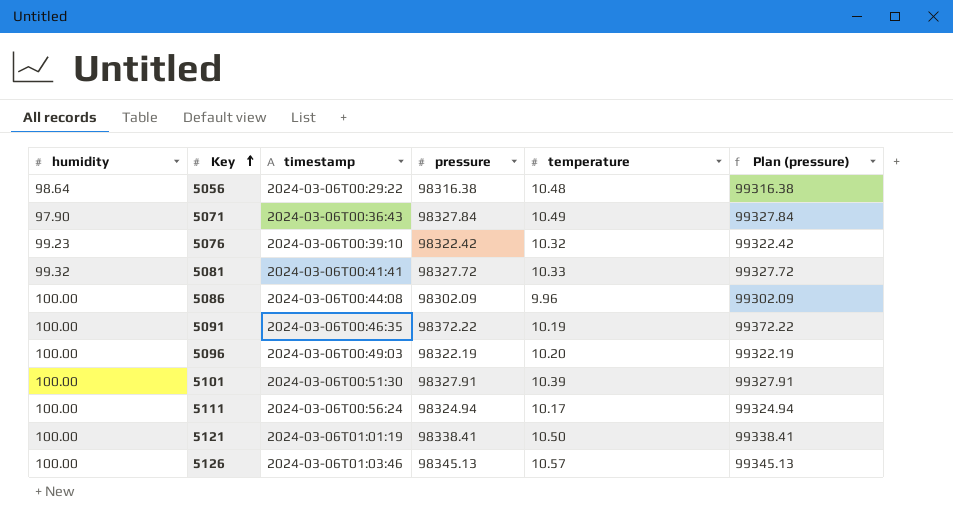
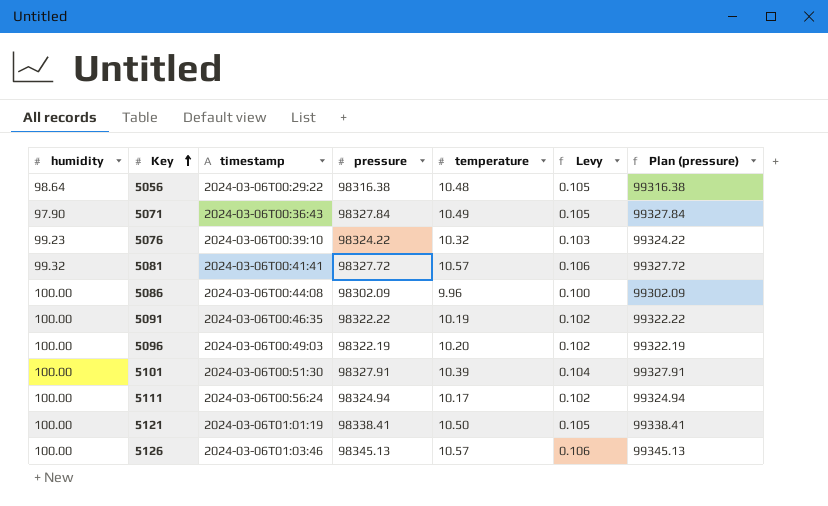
column Levy | formula: none -> [temperature] * 0.01
5076 | pressure: 98322.42 -> 98324.22
5076 | Plan (pressure): 99322.42 -> 99324.22
5081 | temperature: 10.33 -> 10.57
5091 | pressure: 98372.22 -> 98322.22
5091 | Plan (pressure): 99372.22 -> 99322.22

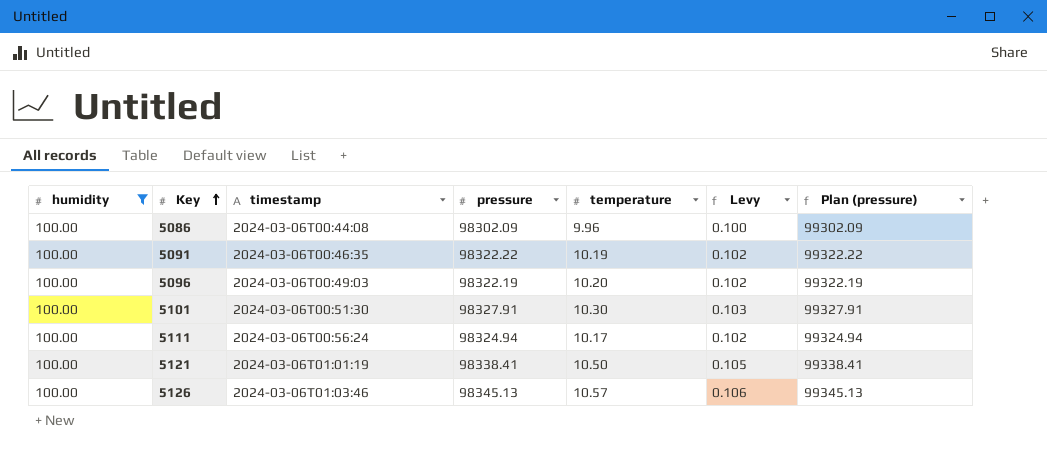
filter: none -> humidity = 100.00
5101 | temperature: 10.39 -> 10.30
5101 | Levy: 0.104 -> 0.103

